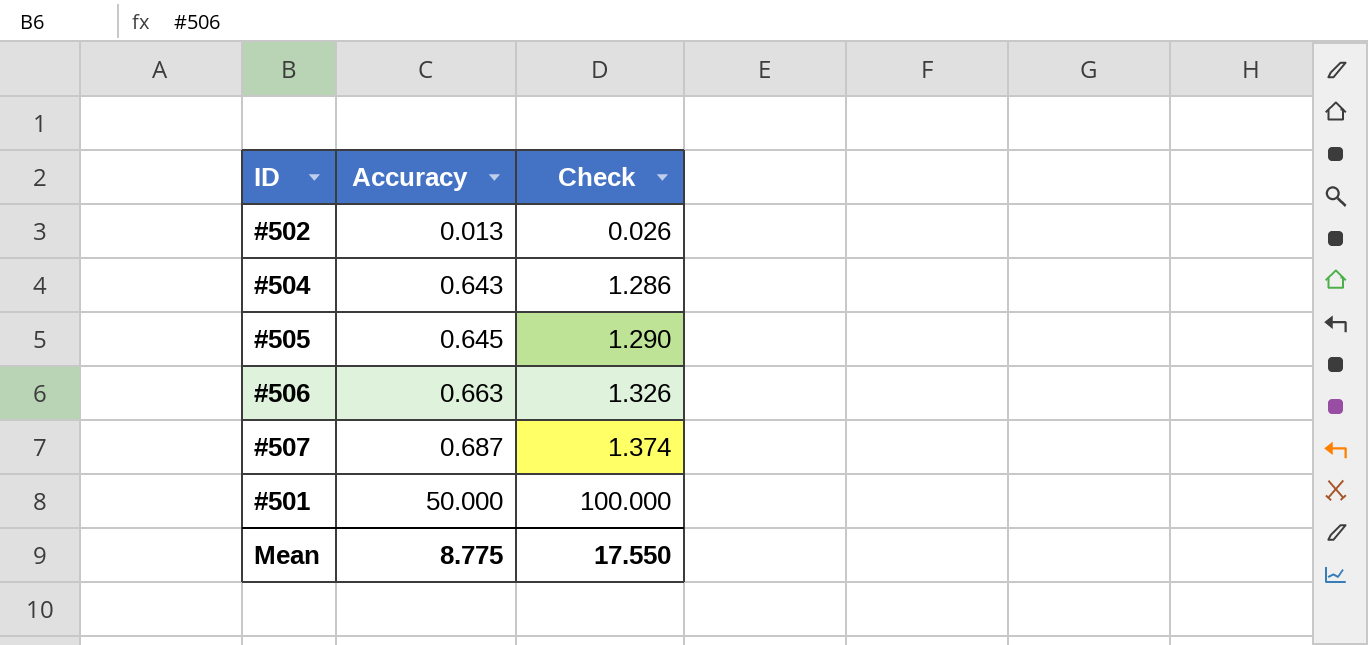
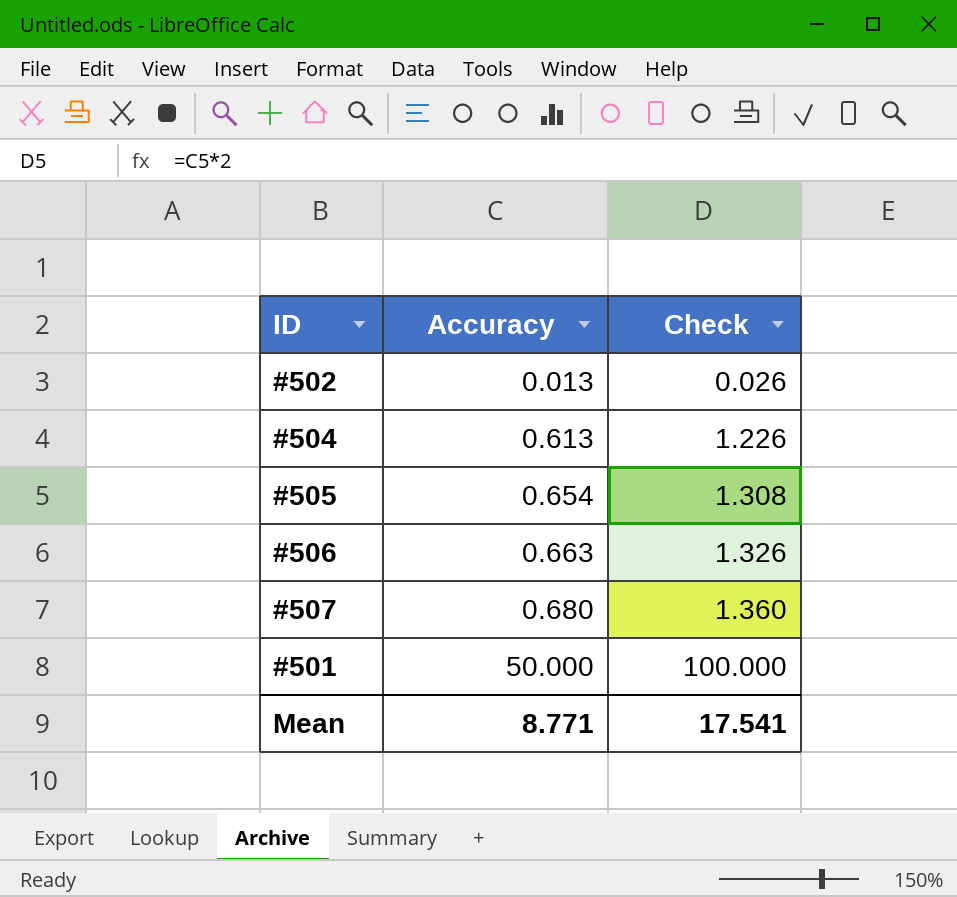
#504 | Accuracy: 0.643 -> 0.613
#504 | Check: 1.286 -> 1.226
#505 | Accuracy: 0.645 -> 0.654
#505 | Check: 1.290 -> 1.308
#507 | Accuracy: 0.687 -> 0.680
#507 | Check: 1.374 -> 1.360
Mean | Accuracy: 8.775 -> 8.771
Mean | Check: 17.550 -> 17.541

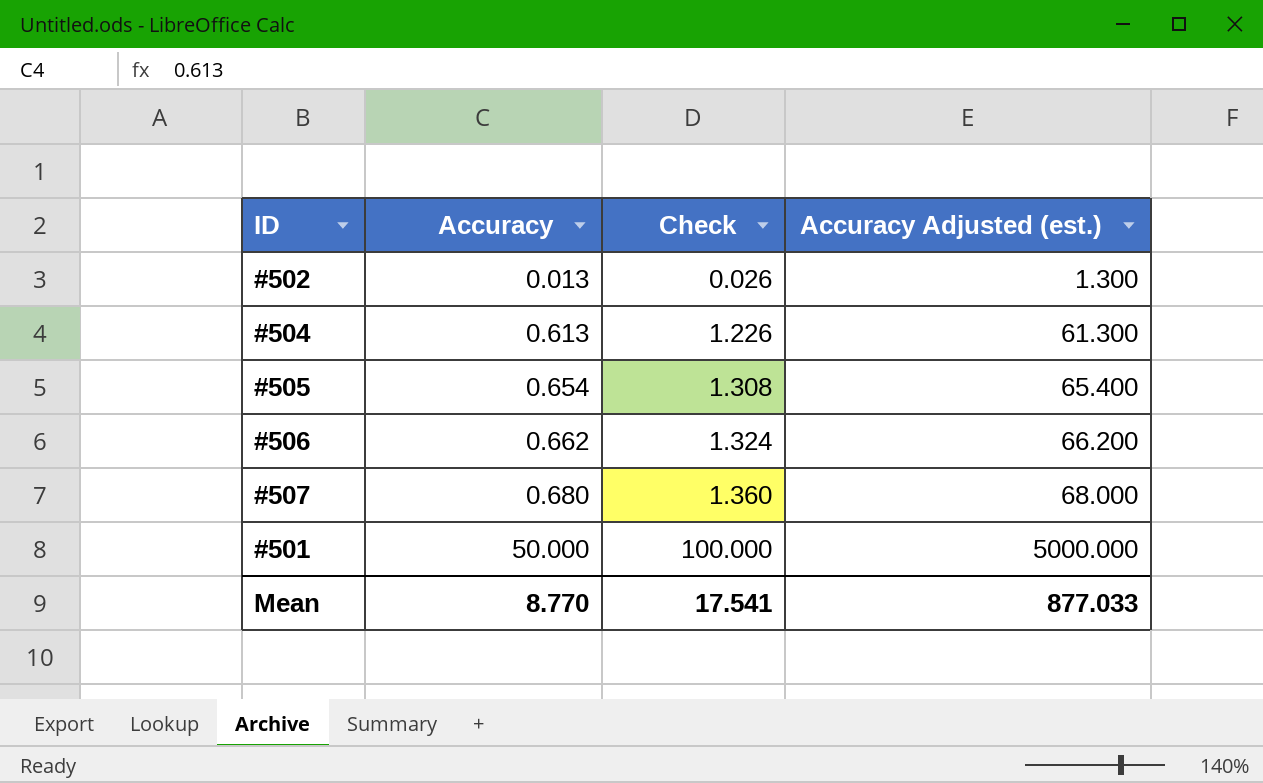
column Accuracy Adjusted (est.) | formula: none -> [Accuracy] * 100
#506 | Accuracy: 0.663 -> 0.662
#506 | Check: 1.326 -> 1.324
Mean | Accuracy: 8.771 -> 8.770

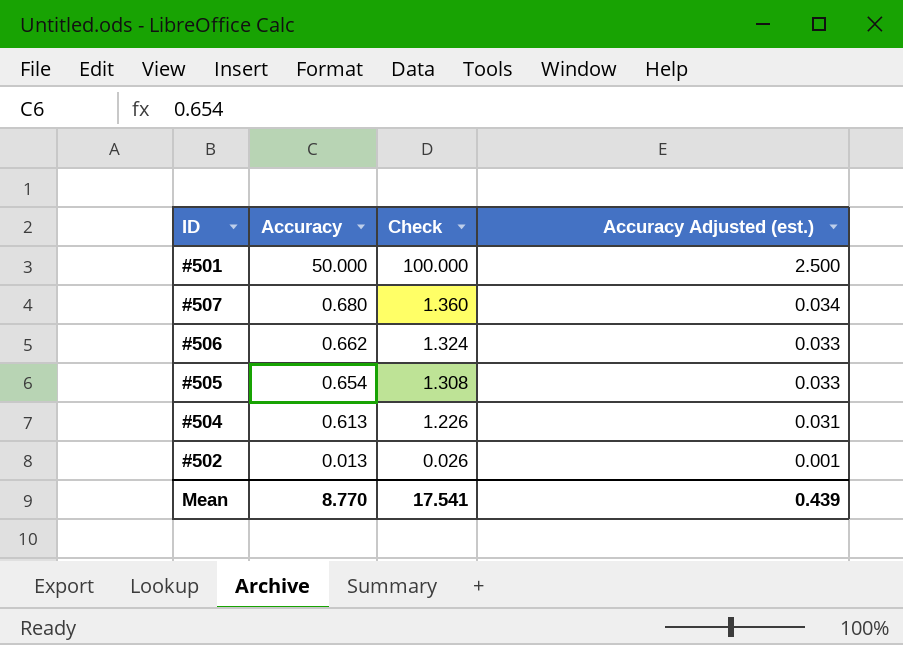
row order: Accuracy ascending -> Accuracy descending
column Accuracy Adjusted (est.) | formula: [Accuracy] * 100 -> [Accuracy] * 0.05
Mean | Accuracy Adjusted (est.): 877.033 -> 0.439

